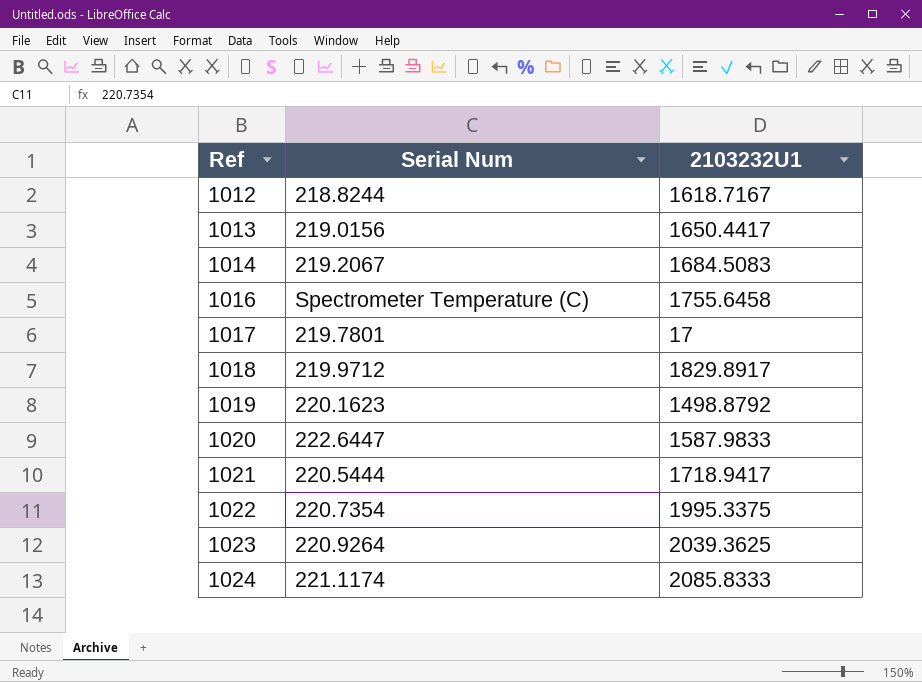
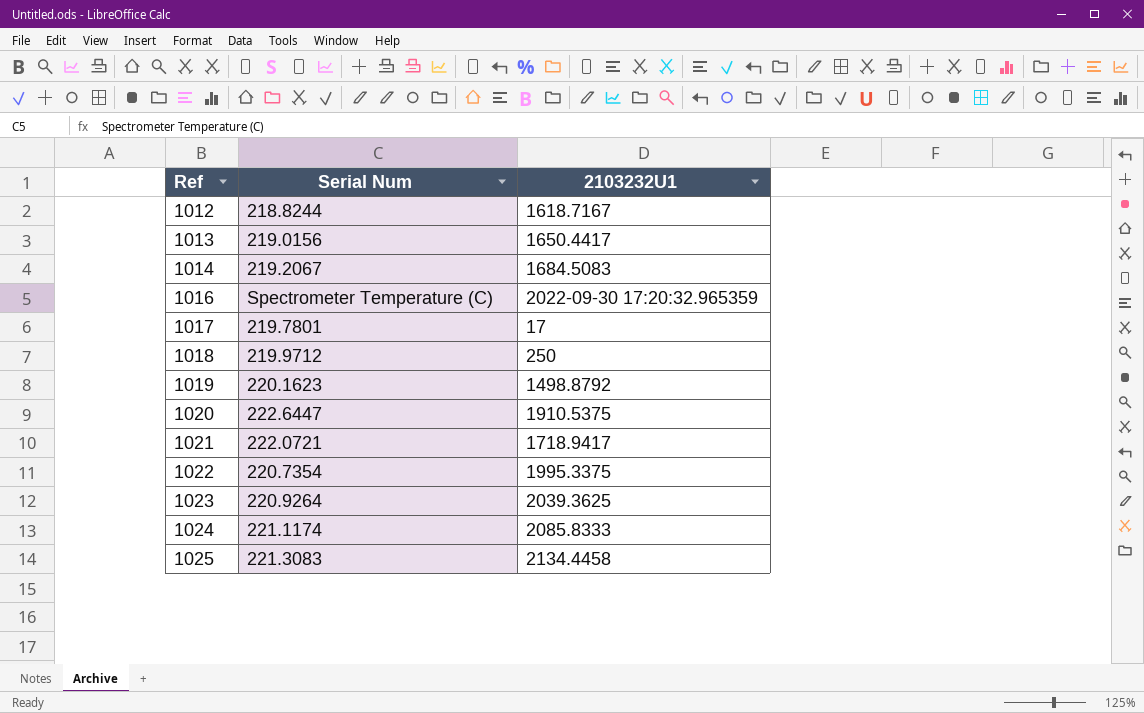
1016 | 2103232U1: 1755.6458 -> 2022-09-30 17:20:32.965359
1018 | 2103232U1: 1829.8917 -> 250
1020 | 2103232U1: 1587.9833 -> 1910.5375
1021 | Serial Num: 220.5444 -> 222.0721
row 1025: none -> 221.3083 | 2134.4458

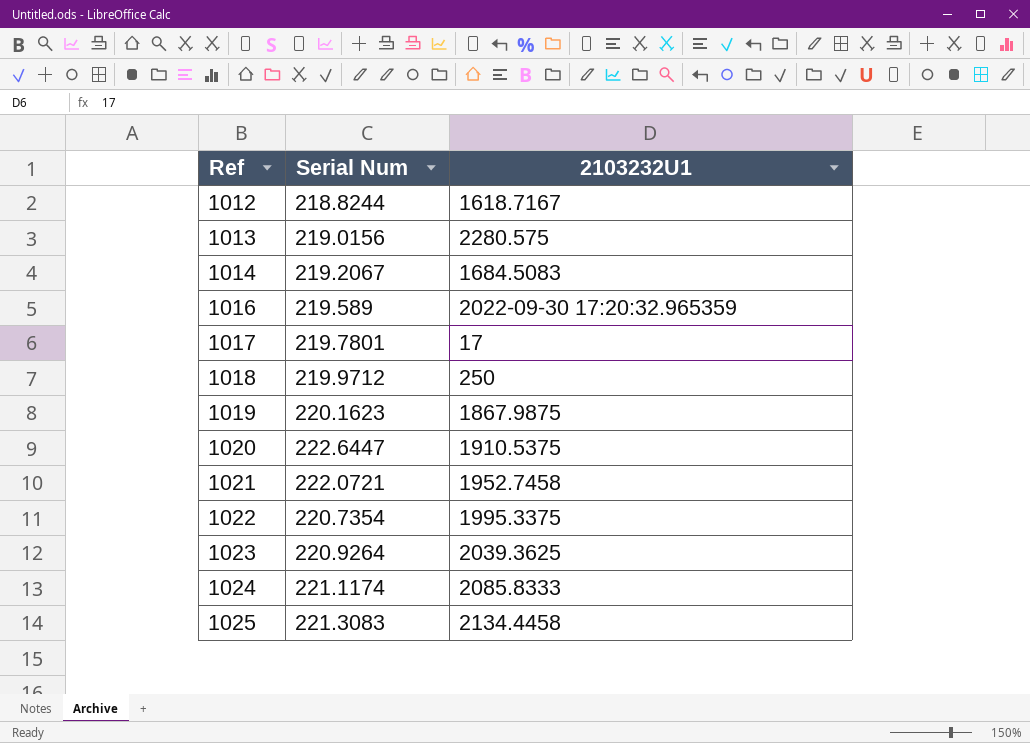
1013 | 2103232U1: 1650.4417 -> 2280.575
1016 | Serial Num: Spectrometer Temperature (C) -> 219.589
1019 | 2103232U1: 1498.8792 -> 1867.9875
1021 | 2103232U1: 1718.9417 -> 1952.7458

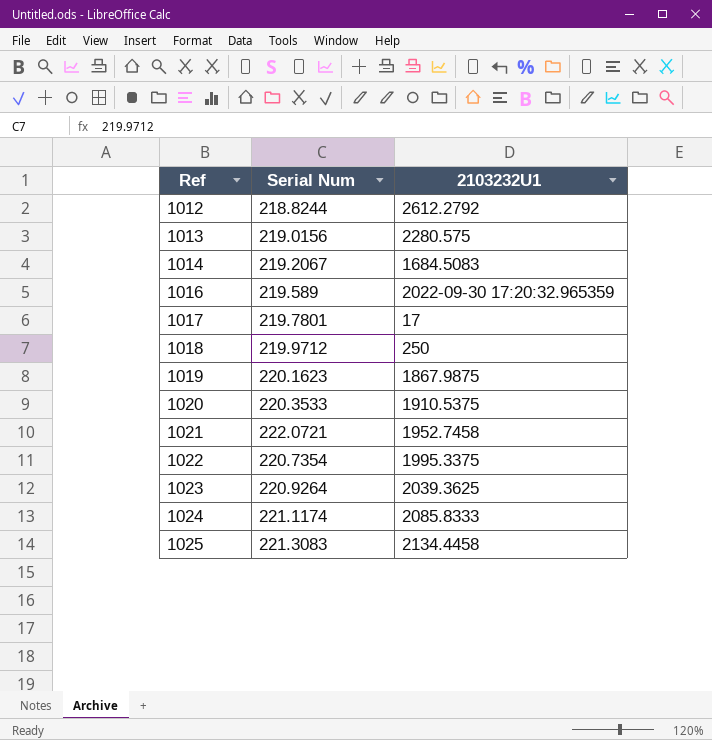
1012 | 2103232U1: 1618.7167 -> 2612.2792
1020 | Serial Num: 222.6447 -> 220.3533

